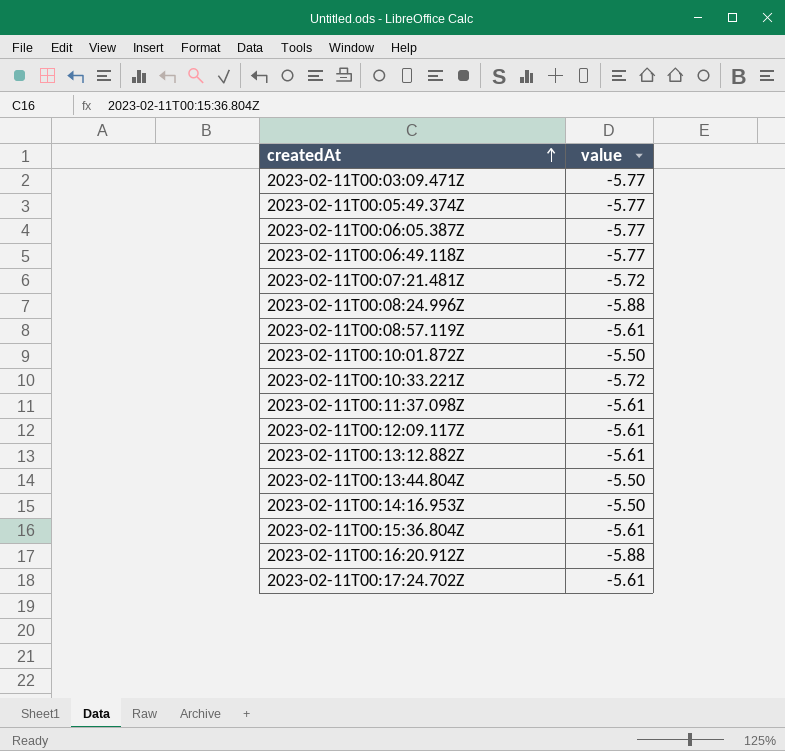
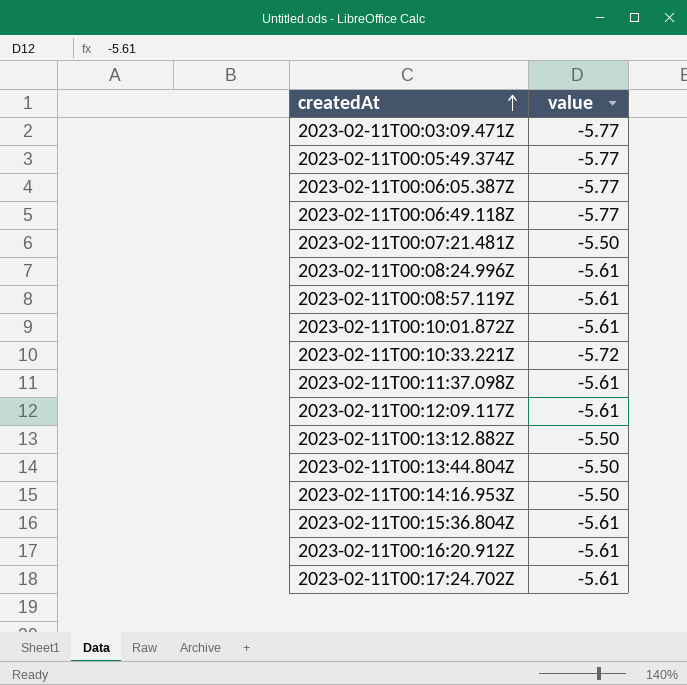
2023-02-11T00:07:21.481Z | value: -5.72 -> -5.50
2023-02-11T00:08:24.996Z | value: -5.88 -> -5.61
2023-02-11T00:10:01.872Z | value: -5.50 -> -5.61
2023-02-11T00:13:12.882Z | value: -5.61 -> -5.50
2023-02-11T00:16:20.912Z | value: -5.88 -> -5.61

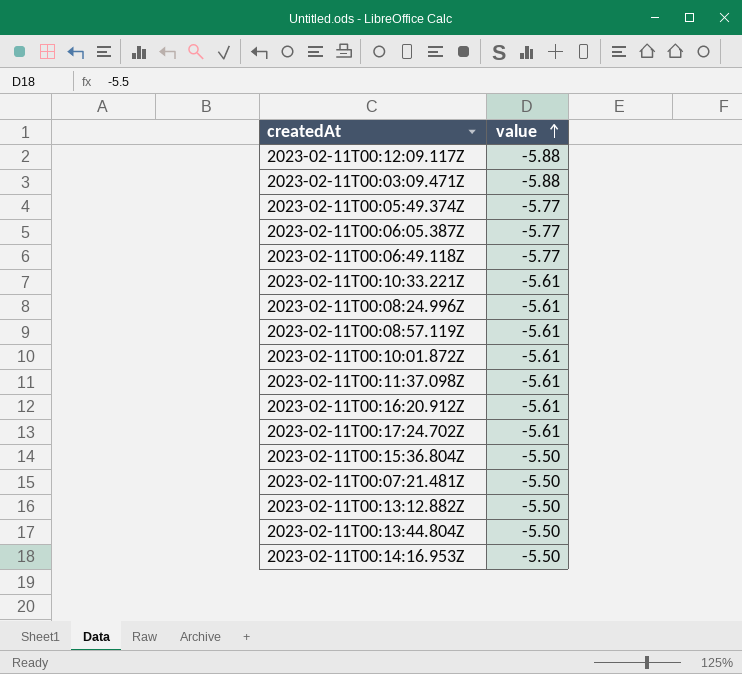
row order: createdAt ascending -> value ascending
2023-02-11T00:12:09.117Z | value: -5.61 -> -5.88
2023-02-11T00:03:09.471Z | value: -5.77 -> -5.88
2023-02-11T00:10:33.221Z | value: -5.72 -> -5.61
2023-02-11T00:15:36.804Z | value: -5.61 -> -5.50

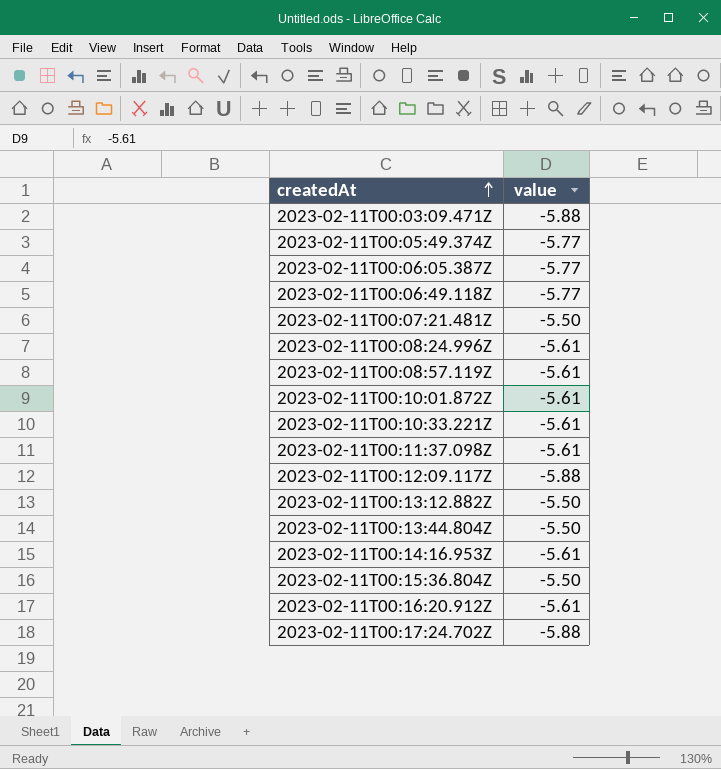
row order: value ascending -> createdAt ascending
2023-02-11T00:14:16.953Z | value: -5.50 -> -5.61
2023-02-11T00:17:24.702Z | value: -5.61 -> -5.88

